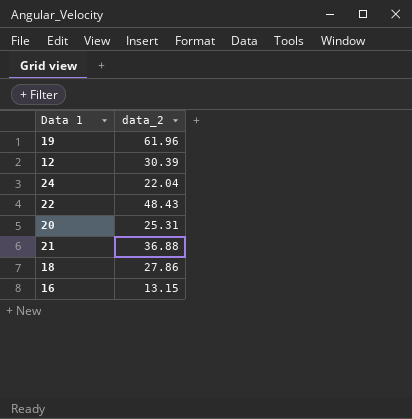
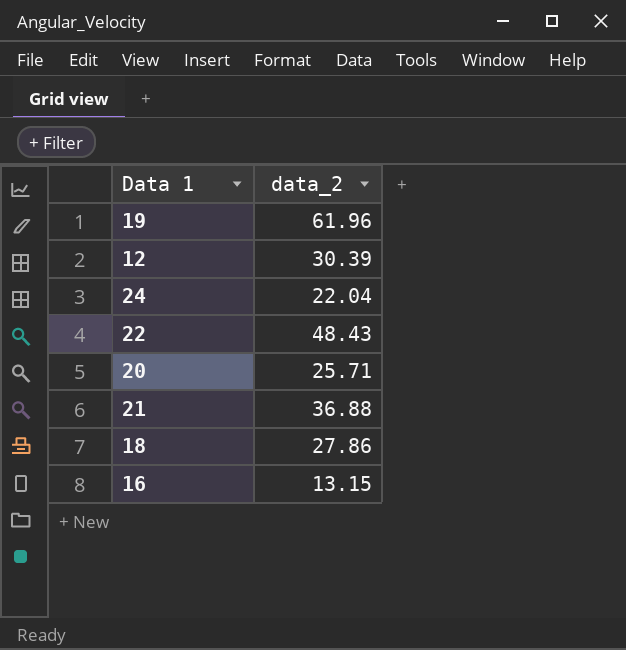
20 | data_2: 25.31 -> 25.71

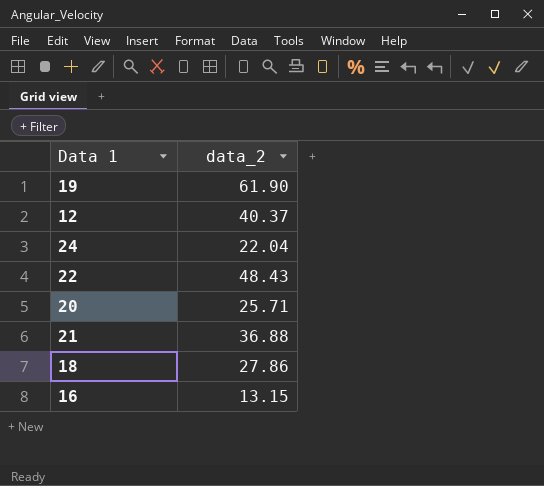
19 | data_2: 61.96 -> 61.90
12 | data_2: 30.39 -> 40.37

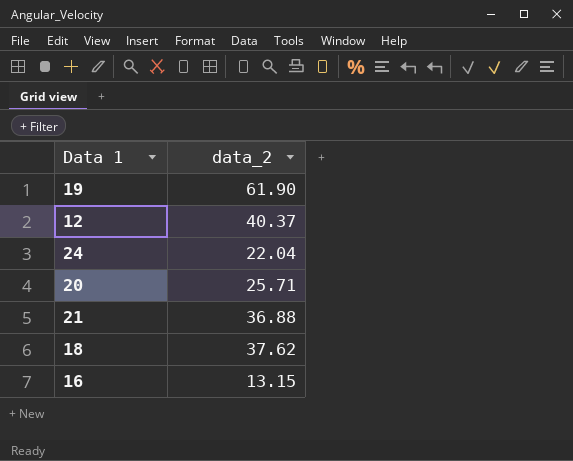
row 22: 48.43 -> none
18 | data_2: 27.86 -> 37.62

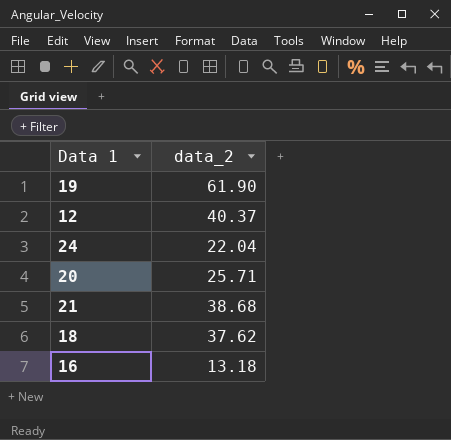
21 | data_2: 36.88 -> 38.68
16 | data_2: 13.15 -> 13.18

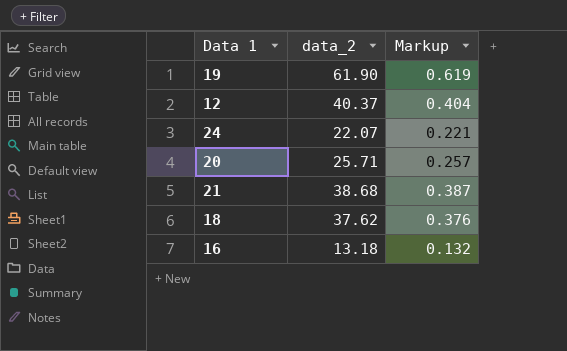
column Markup | formula: none -> [data_2] * 0.01
24 | data_2: 22.04 -> 22.07

